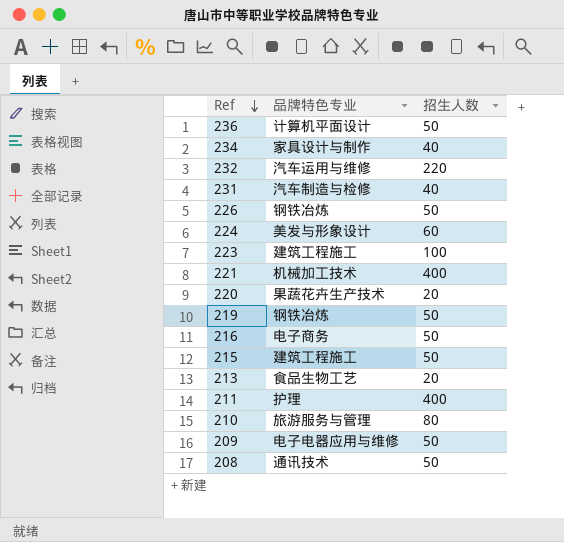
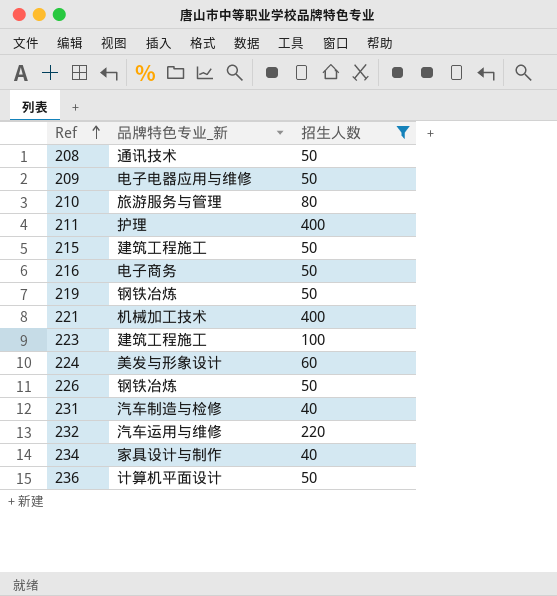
filter: none -> 招生人数 != 20
row order: Ref descending -> Ref ascending
column name: 品牌特色专业 -> 品牌特色专业_新

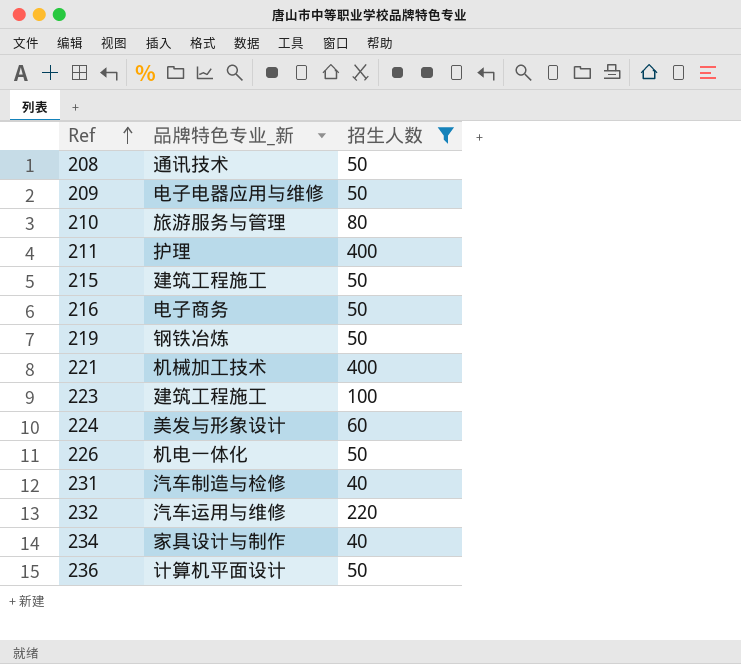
226 | 品牌特色专业_新: 钢铁冶炼 -> 机电一体化

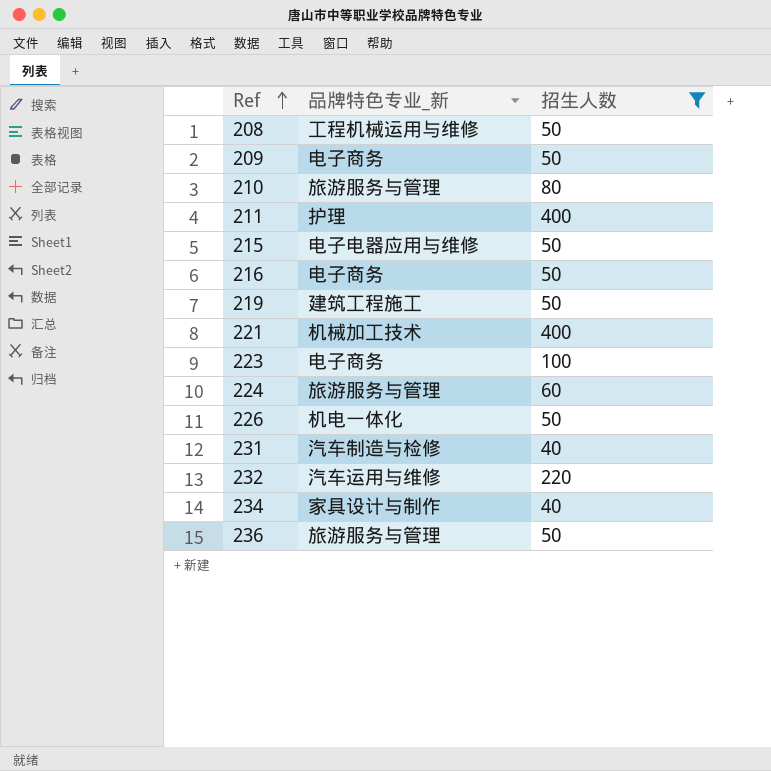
208 | 品牌特色专业_新: 通讯技术 -> 工程机械运用与维修
209 | 品牌特色专业_新: 电子电器应用与维修 -> 电子商务
215 | 品牌特色专业_新: 建筑工程施工 -> 电子电器应用与维修
219 | 品牌特色专业_新: 钢铁冶炼 -> 建筑工程施工
223 | 品牌特色专业_新: 建筑工程施工 -> 电子商务
224 | 品牌特色专业_新: 美发与形象设计 -> 旅游服务与管理
236 | 品牌特色专业_新: 计算机平面设计 -> 旅游服务与管理

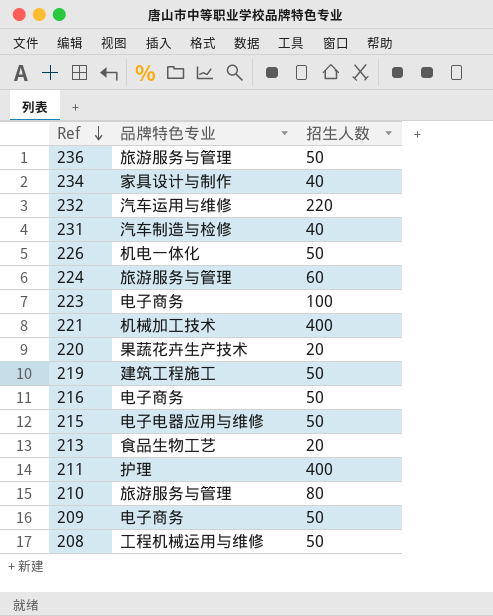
filter: 招生人数 != 20 -> none
row order: Ref ascending -> Ref descending
column name: 品牌特色专业_新 -> 品牌特色专业

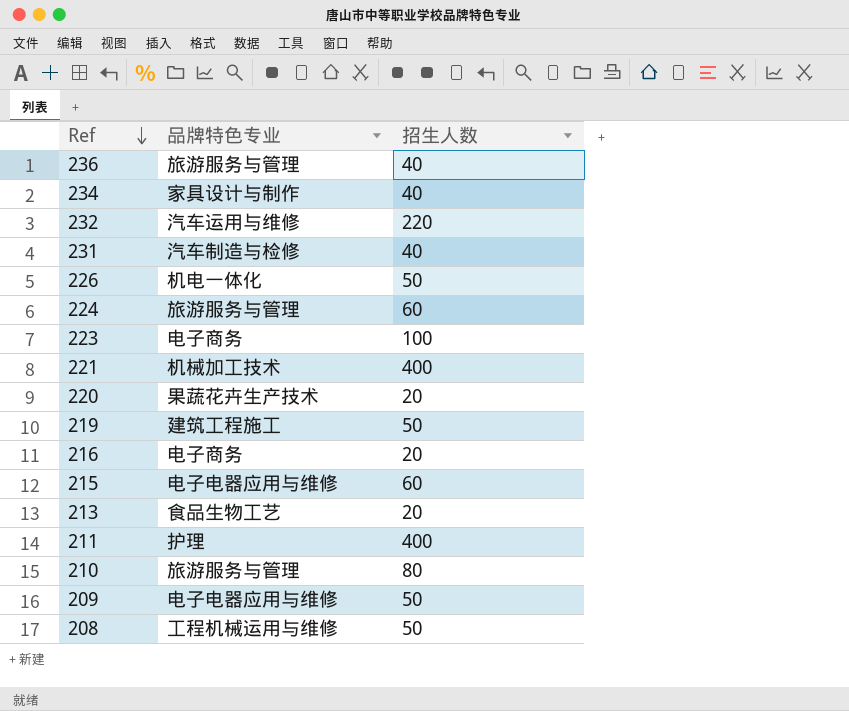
236 | 招生人数: 50 -> 40
216 | 招生人数: 50 -> 20
215 | 招生人数: 50 -> 60
209 | 品牌特色专业: 电子商务 -> 电子电器应用与维修

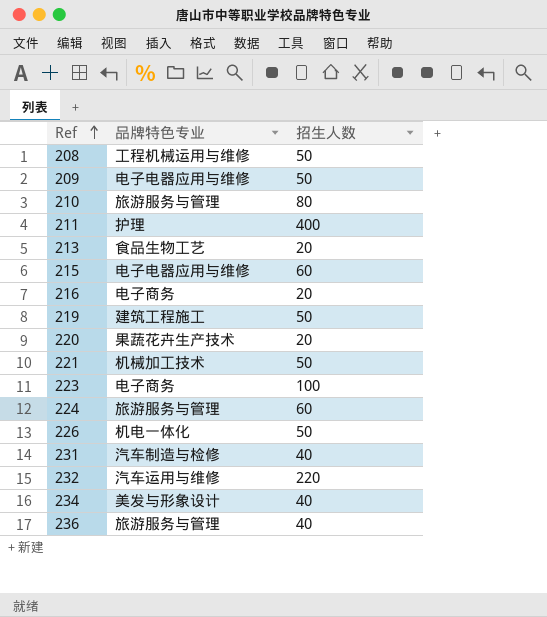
row order: Ref descending -> Ref ascending
221 | 招生人数: 400 -> 50
234 | 品牌特色专业: 家具设计与制作 -> 美发与形象设计

